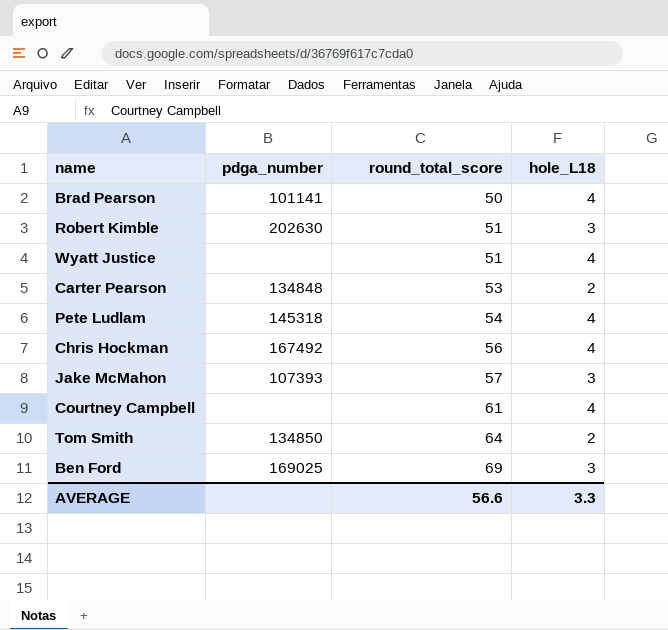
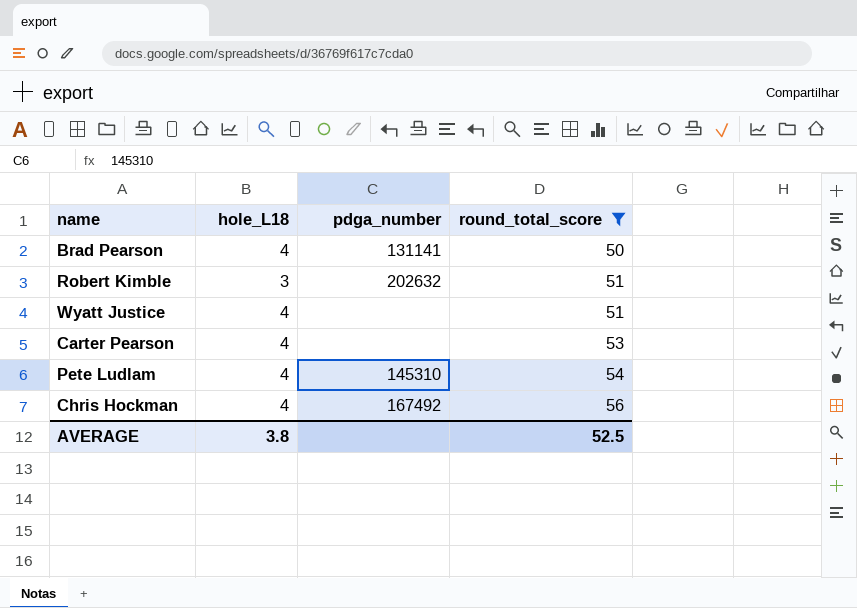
filter: none -> round_total_score <= 56
column hole_L18 | position: 4 -> 2
Brad Pearson | pdga_number: 101141 -> 131141
Robert Kimble | pdga_number: 202630 -> 202632
Carter Pearson | hole_L18: 2 -> 4
Carter Pearson | pdga_number: 134848 -> none
Pete Ludlam | pdga_number: 145318 -> 145310
AVERAGE | hole_L18: 3.3 -> 3.8
AVERAGE | round_total_score: 56.6 -> 52.5

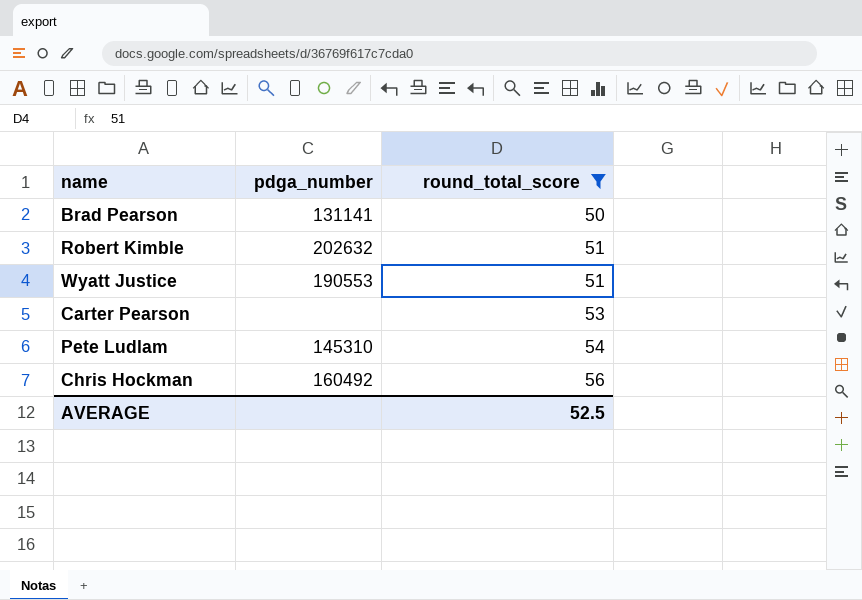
column hole_L18 | position: 2 -> none
Wyatt Justice | pdga_number: none -> 190553
Chris Hockman | pdga_number: 167492 -> 160492

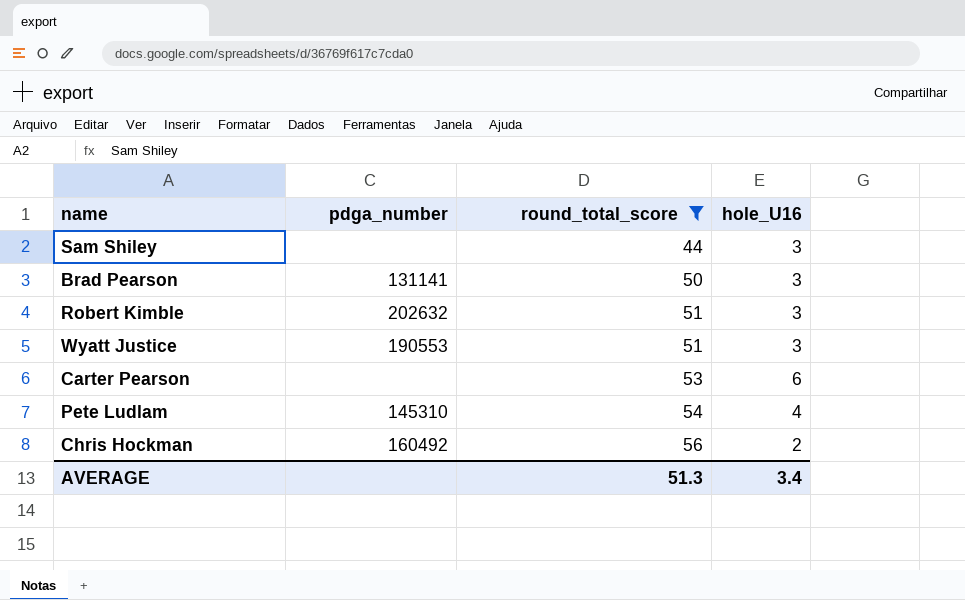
column hole_U16 | position: none -> 4
row Sam Shiley: none -> none | 44 | 3
AVERAGE | round_total_score: 52.5 -> 51.3

